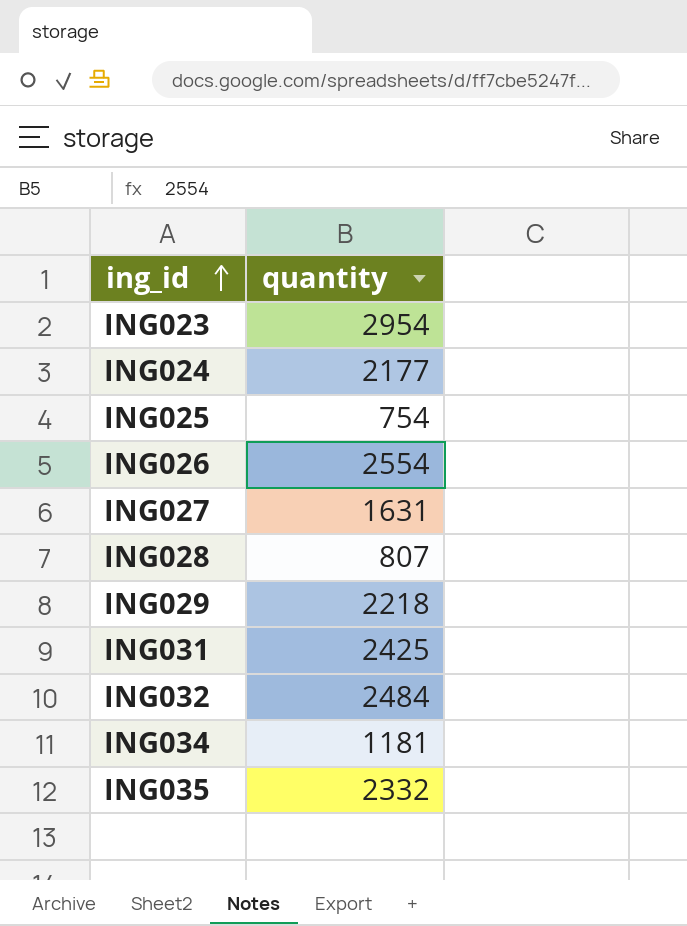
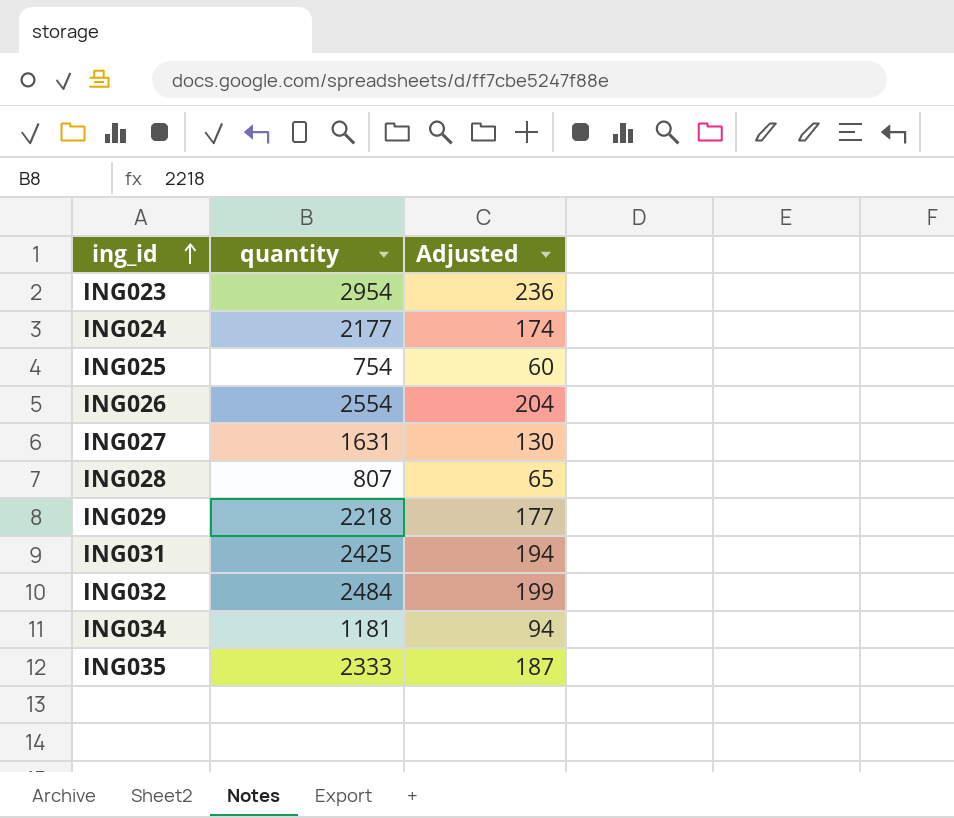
column Adjusted | formula: none -> [quantity] * 0.08
ING035 | quantity: 2332 -> 2333

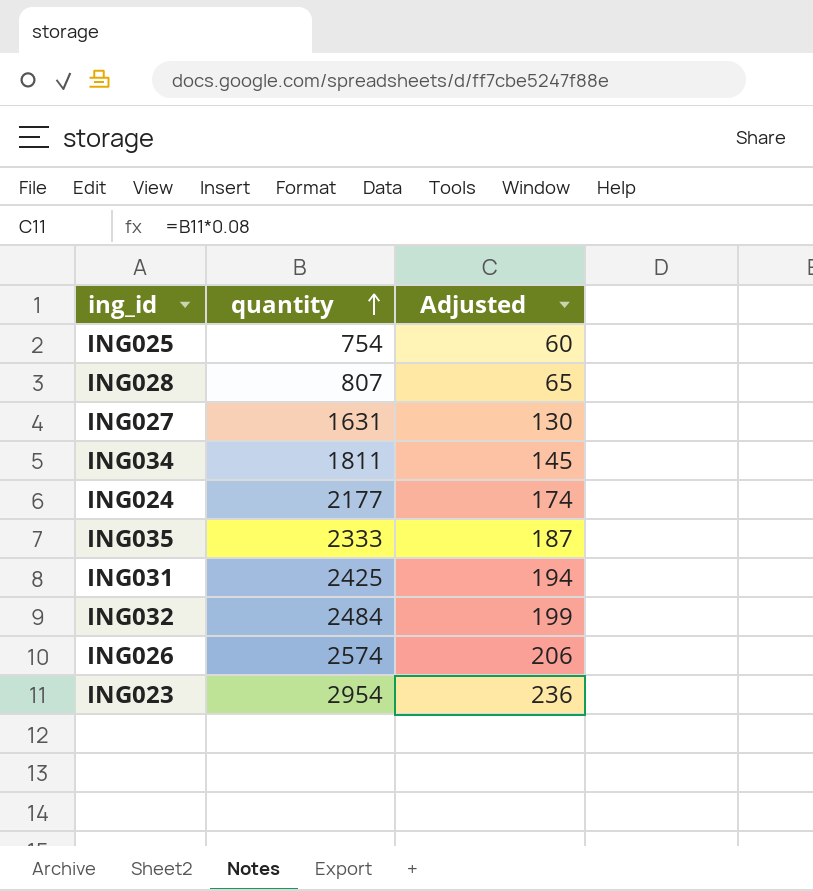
row order: ing_id ascending -> quantity ascending
row ING029: 2218 | 177 -> none
ING034 | quantity: 1181 -> 1811
ING034 | Adjusted: 94 -> 145
ING026 | quantity: 2554 -> 2574
ING026 | Adjusted: 204 -> 206

